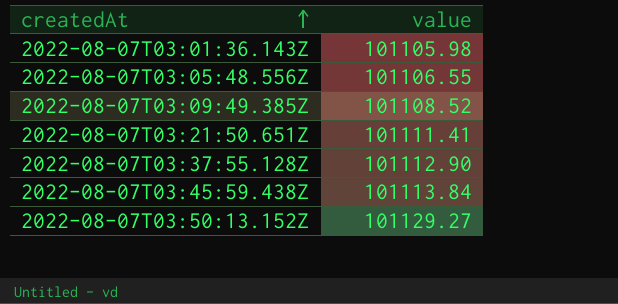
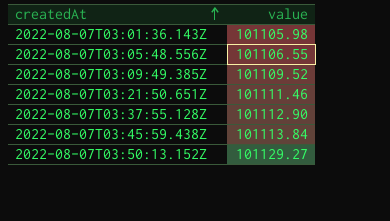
2022-08-07T03:09:49.385Z | value: 101108.52 -> 101109.52
2022-08-07T03:21:50.651Z | value: 101111.41 -> 101111.46

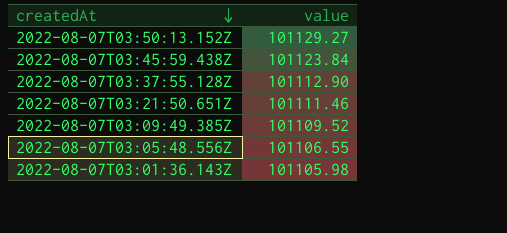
row order: createdAt ascending -> createdAt descending
2022-08-07T03:45:59.438Z | value: 101113.84 -> 101123.84

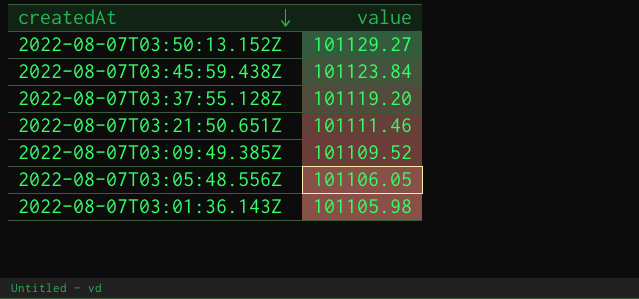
2022-08-07T03:37:55.128Z | value: 101112.90 -> 101119.20
2022-08-07T03:05:48.556Z | value: 101106.55 -> 101106.05

